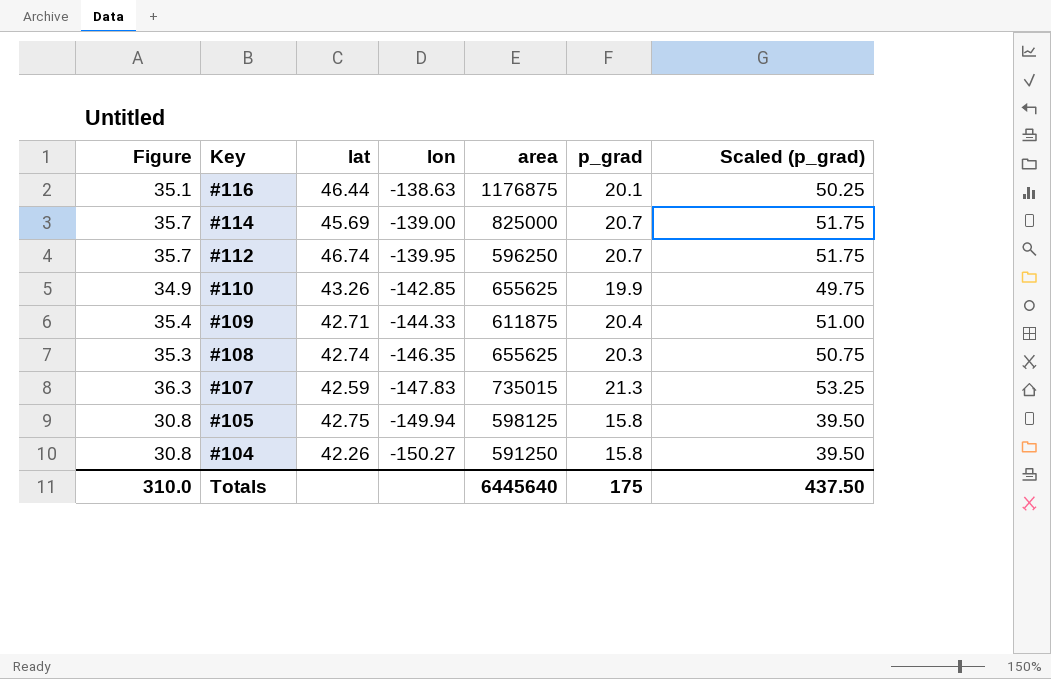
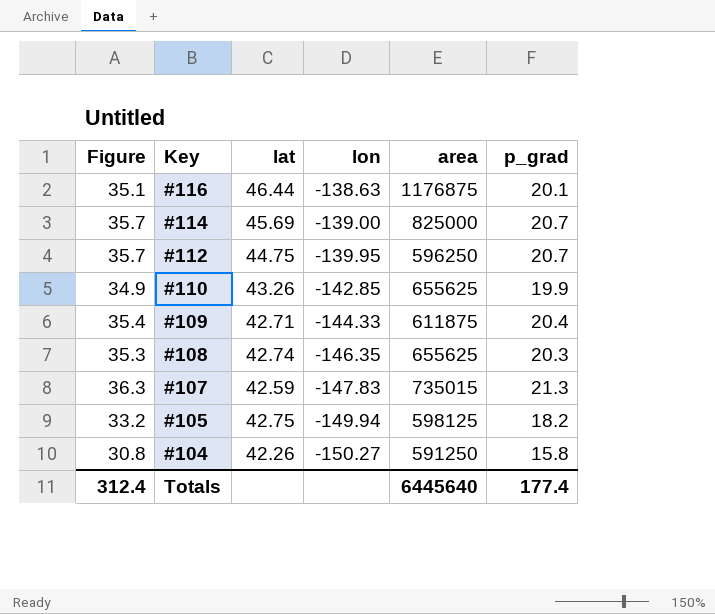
column Scaled (p_grad) | formula: [p_grad] * 2.5 -> none
#112 | lat: 46.74 -> 44.75
#105 | Figure: 30.8 -> 33.2
#105 | p_grad: 15.8 -> 18.2
Totals | Figure: 310.0 -> 312.4
Totals | p_grad: 175 -> 177.4

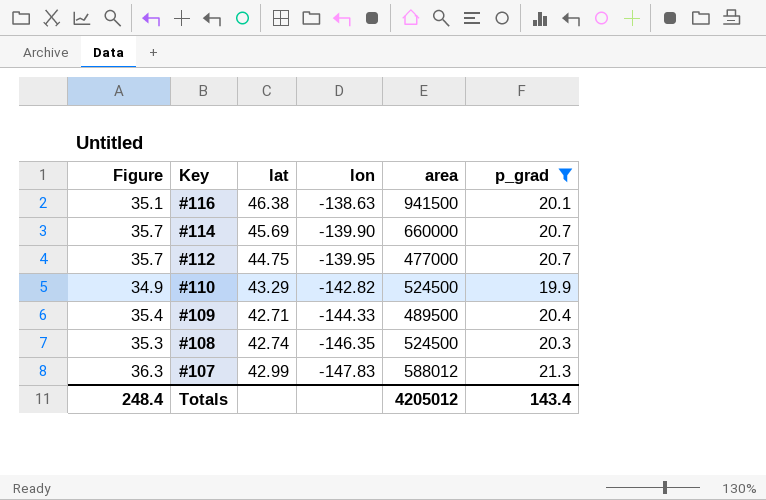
filter: none -> p_grad >= 19.9
#116 | lat: 46.44 -> 46.38
#116 | area: 1176875 -> 941500
#114 | lon: -139.00 -> -139.90
#114 | area: 825000 -> 660000
#112 | area: 596250 -> 477000
#110 | lat: 43.26 -> 43.29
#110 | lon: -142.85 -> -142.82
#110 | area: 655625 -> 524500
#109 | area: 611875 -> 489500
#108 | area: 655625 -> 524500
#107 | lat: 42.59 -> 42.99
#107 | area: 735015 -> 588012
Totals | Figure: 312.4 -> 248.4
Totals | area: 6445640 -> 4205012
Totals | p_grad: 177.4 -> 143.4

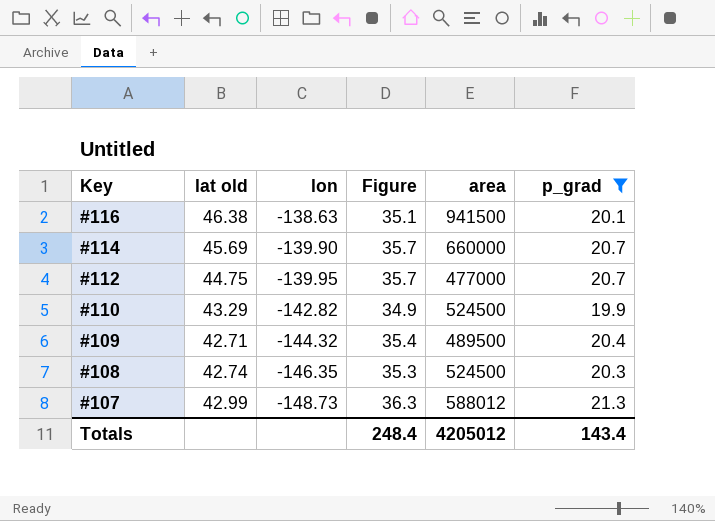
column name: lat -> lat old
column Figure | position: 1 -> 4
#109 | lon: -144.33 -> -144.32
#107 | lon: -147.83 -> -148.73

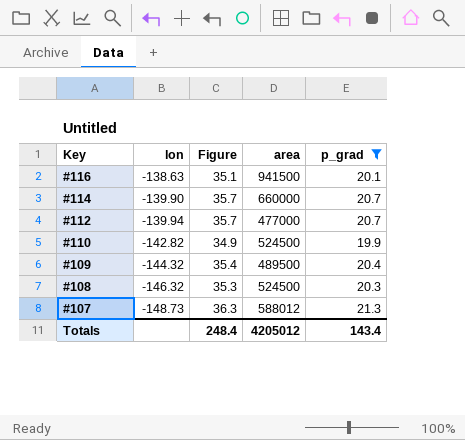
column lat old | position: 2 -> none
#112 | lon: -139.95 -> -139.94
#108 | lon: -146.35 -> -146.32

